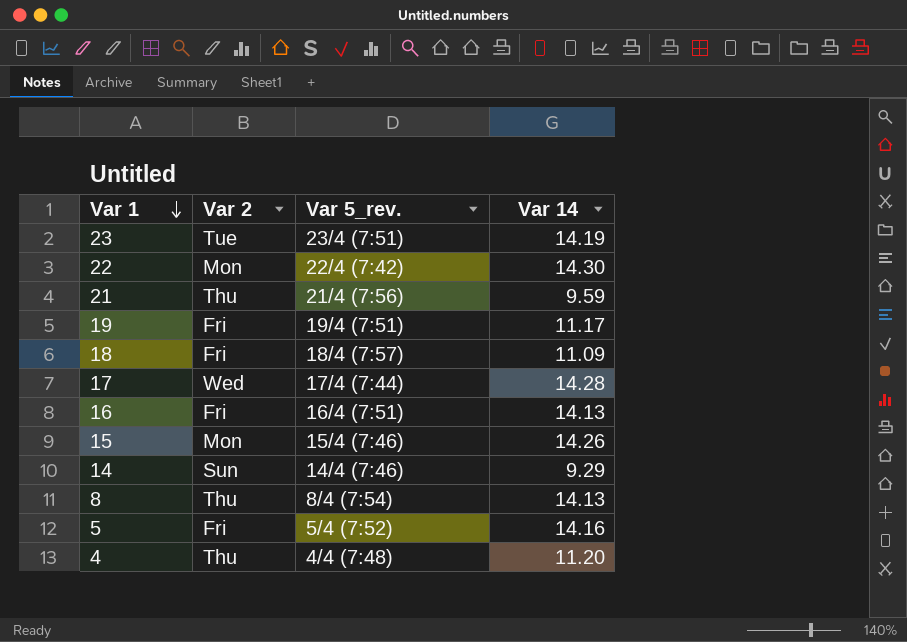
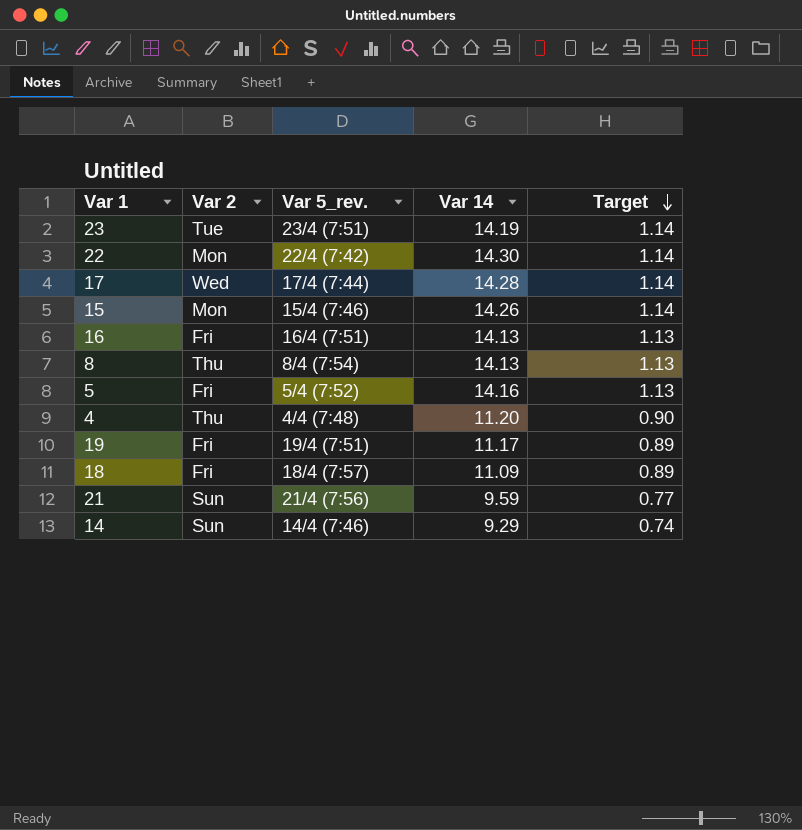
row order: Var 1 descending -> Target descending
column Target | formula: none -> [Var 14] * 0.08
21 | Var 2: Thu -> Sun

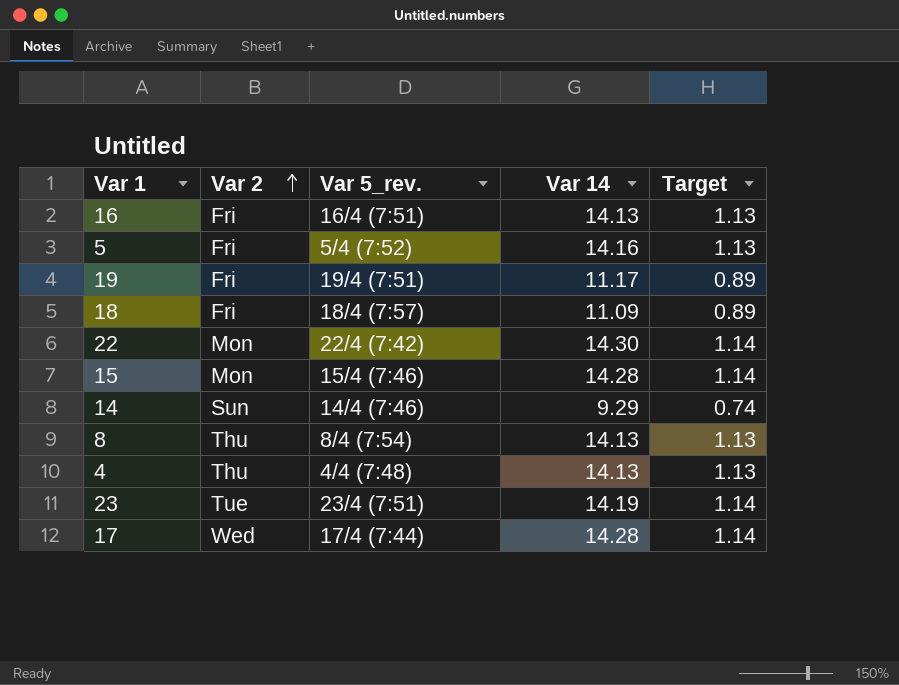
row order: Target descending -> Var 2 ascending
row 21: Sun | 21/4 (7:56) | 9.59 | 0.77 -> none
15 | Var 14: 14.26 -> 14.28
4 | Var 14: 11.20 -> 14.13
4 | Target: 0.90 -> 1.13

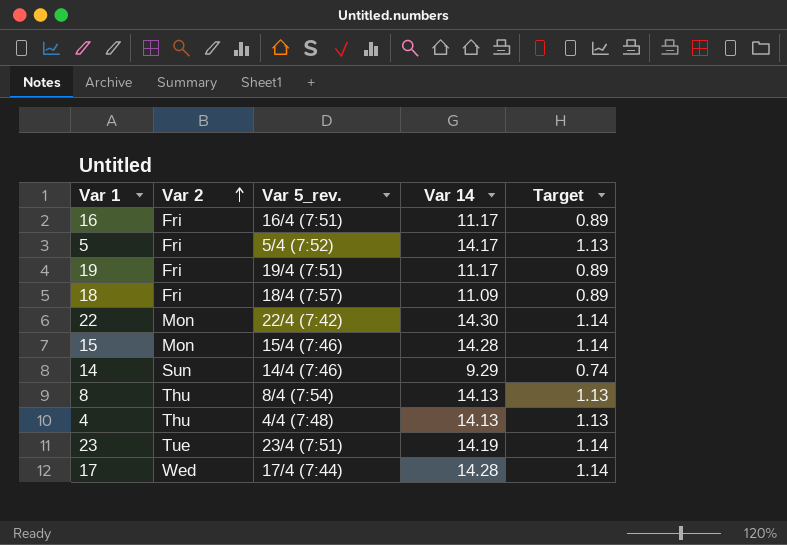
16 | Var 14: 14.13 -> 11.17
16 | Target: 1.13 -> 0.89
5 | Var 14: 14.16 -> 14.17

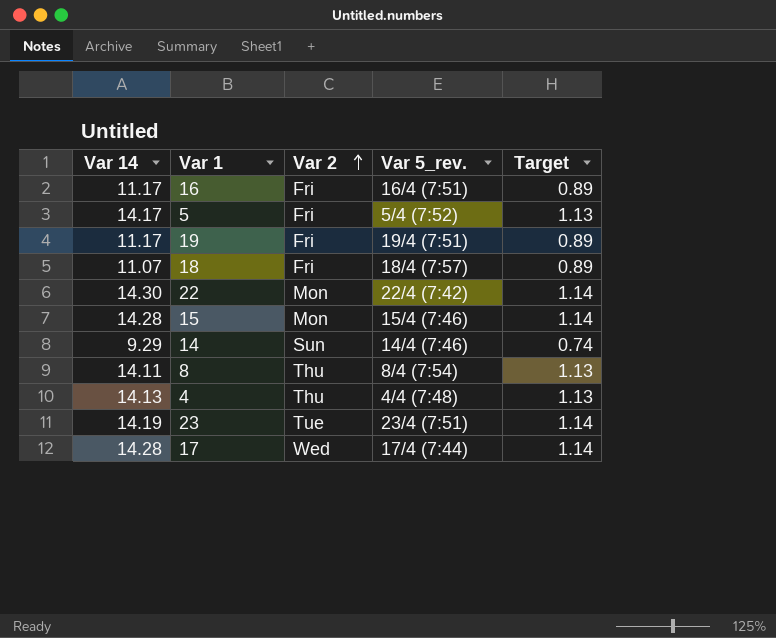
column Var 14 | position: 4 -> 1
18 | Var 14: 11.09 -> 11.07
8 | Var 14: 14.13 -> 14.11

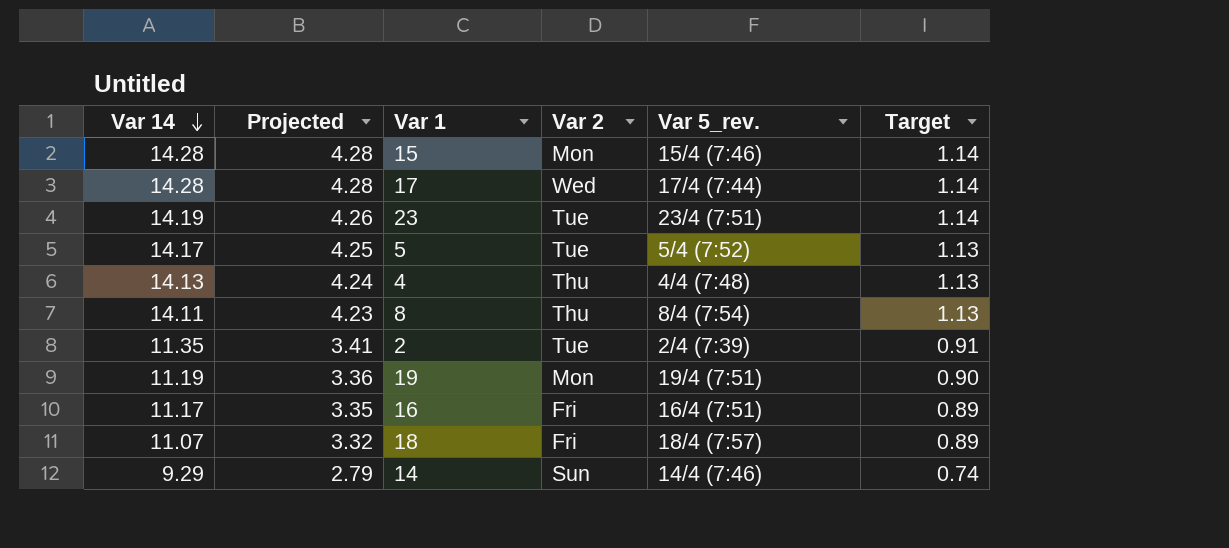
row order: Var 2 ascending -> Var 14 descending
column Projected | formula: none -> [Var 14] * 0.3
row 22: 14.30 | Mon | 22/4 (7:42) | 1.14 -> none
5 | Var 2: Fri -> Tue
row 2: none -> 11.35 | 3.41 | Tue | 2/4 (7:39) | 0.91
19 | Var 14: 11.17 -> 11.19
19 | Var 2: Fri -> Mon
19 | Target: 0.89 -> 0.90

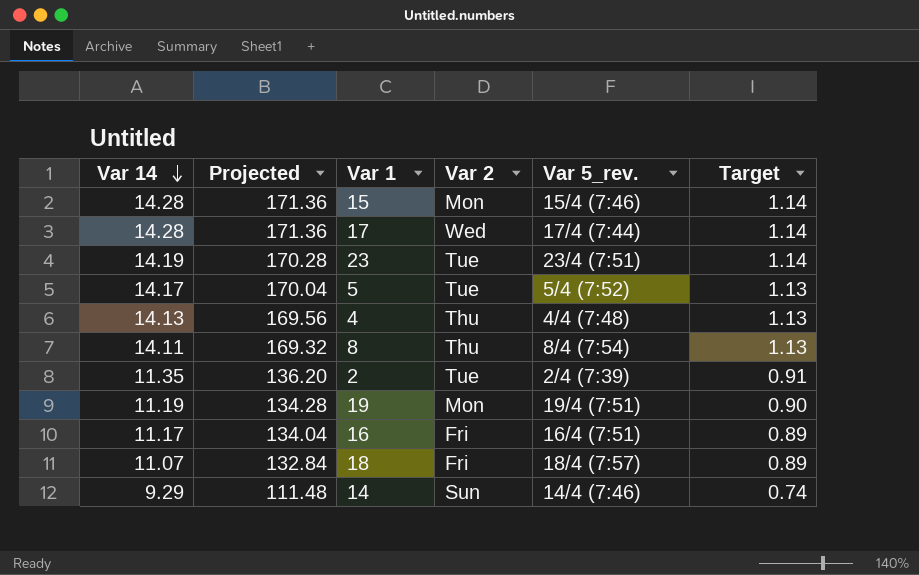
column Projected | formula: [Var 14] * 0.3 -> [Var 14] * 12

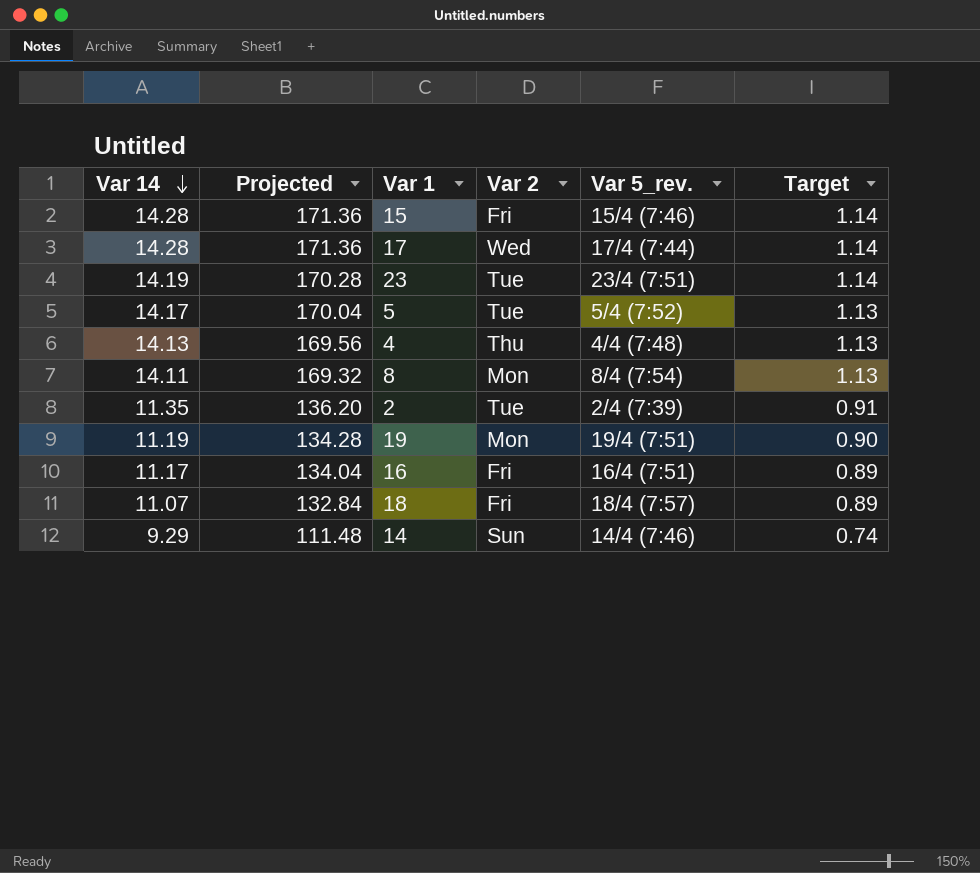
15 | Var 2: Mon -> Fri
8 | Var 2: Thu -> Mon

